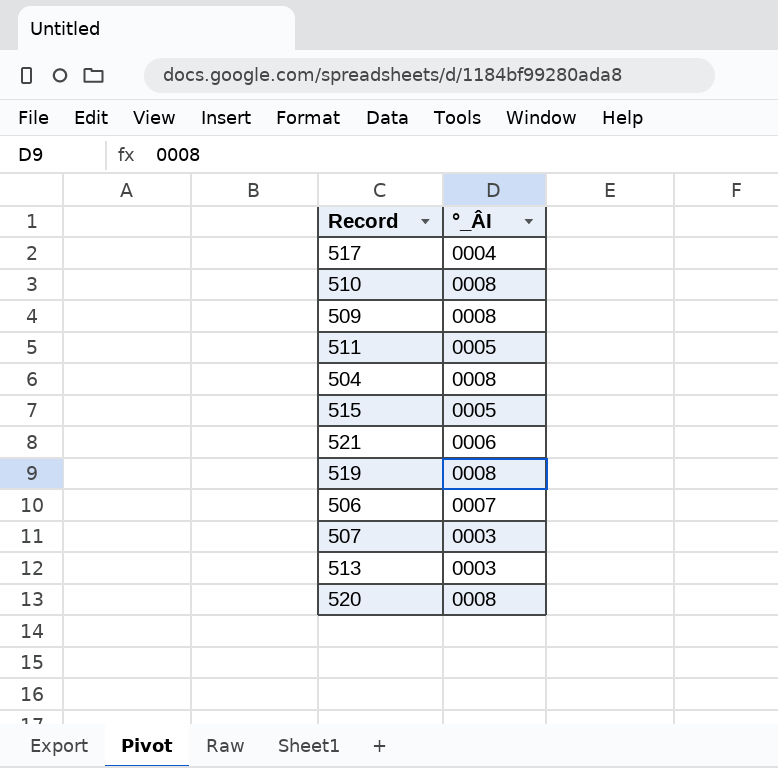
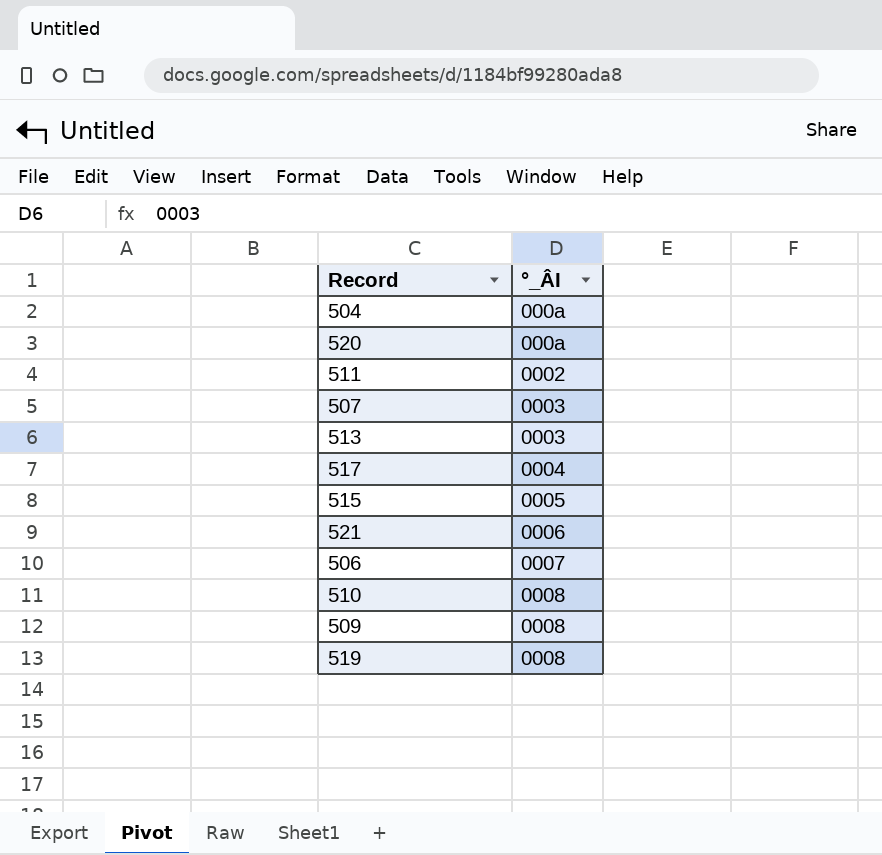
row order: none -> °_ÂI ascending
504 | °_ÂI: 0008 -> 000a
520 | °_ÂI: 0008 -> 000a
511 | °_ÂI: 0005 -> 0002

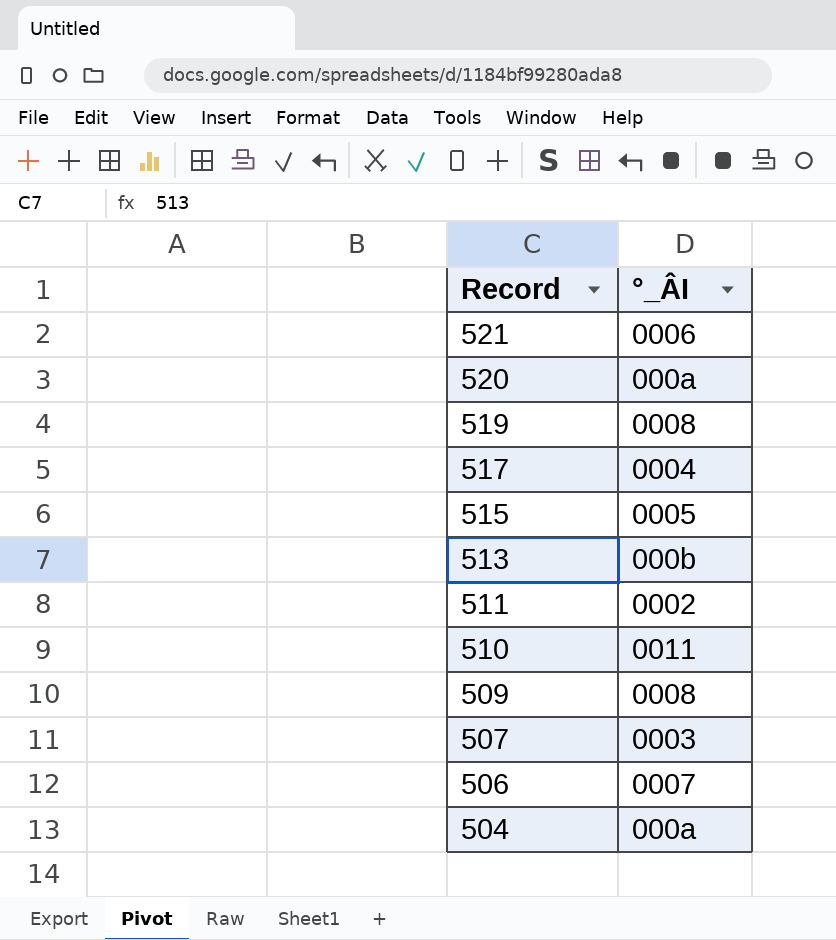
row order: °_ÂI ascending -> Record descending
513 | °_ÂI: 0003 -> 000b
510 | °_ÂI: 0008 -> 0011

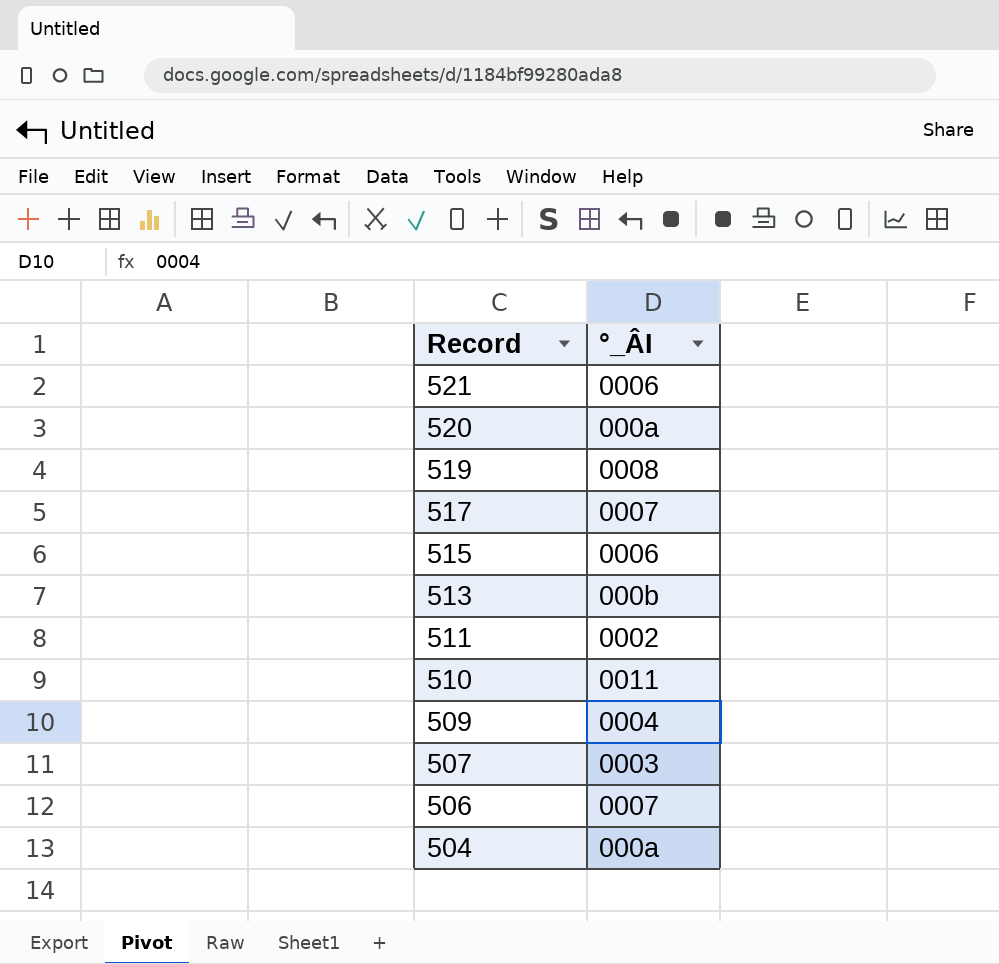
517 | °_ÂI: 0004 -> 0007
515 | °_ÂI: 0005 -> 0006
509 | °_ÂI: 0008 -> 0004

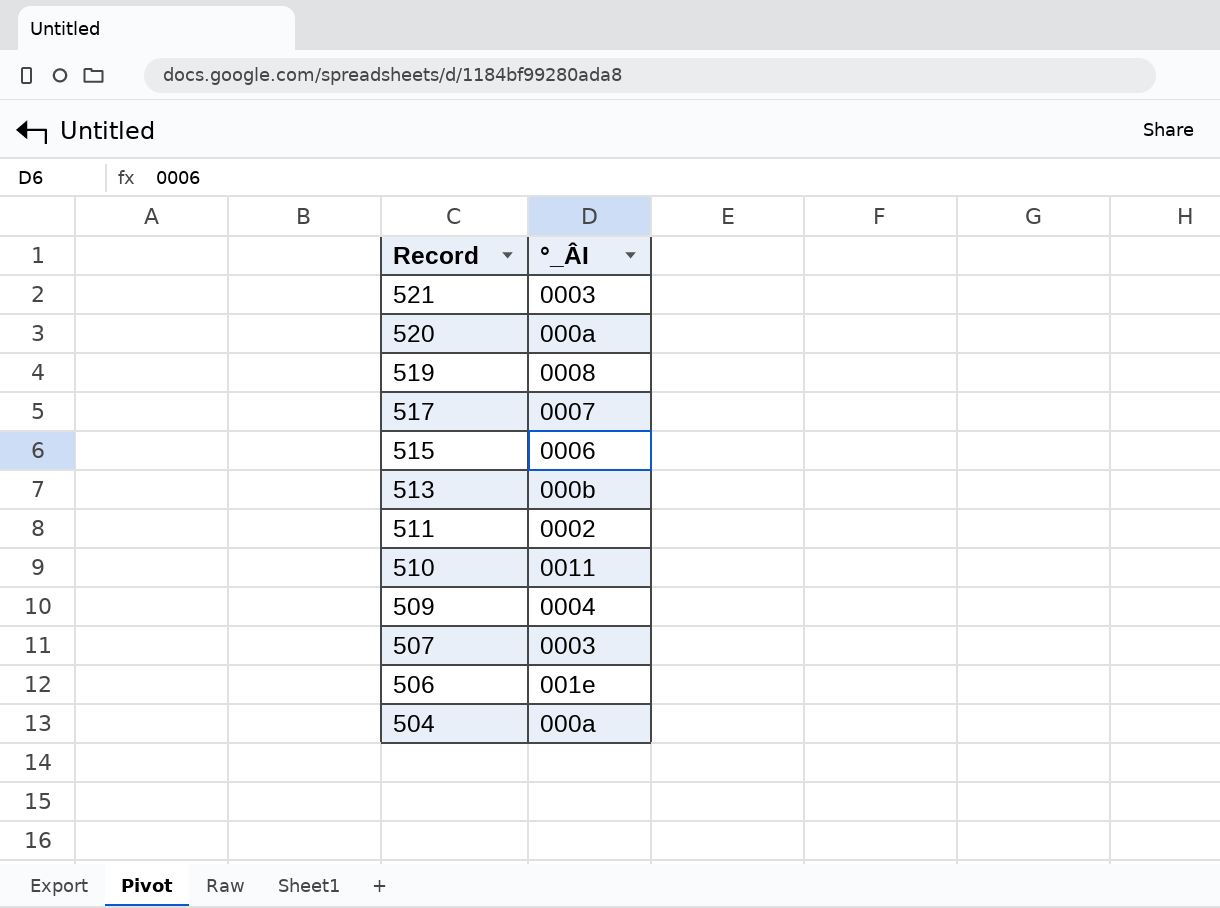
521 | °_ÂI: 0006 -> 0003
506 | °_ÂI: 0007 -> 001e

